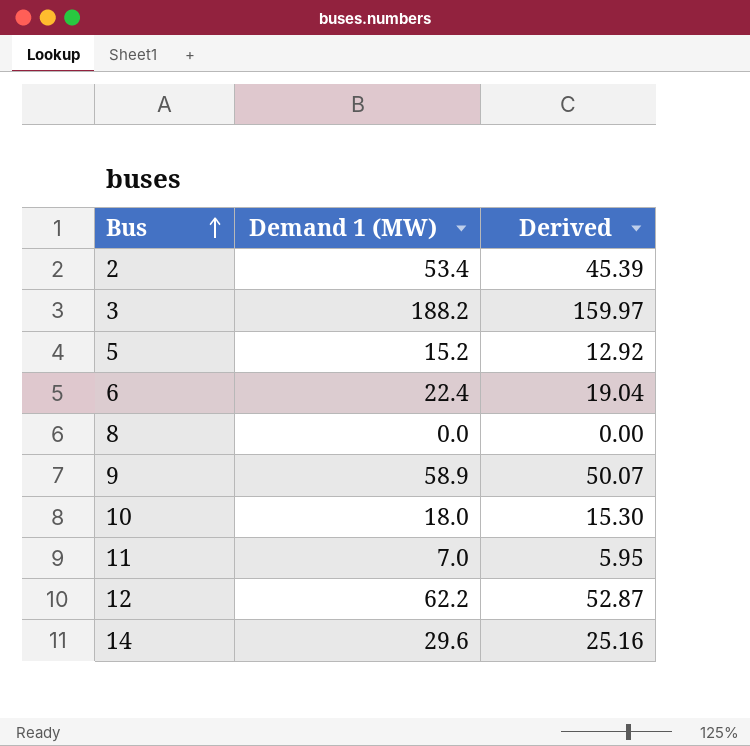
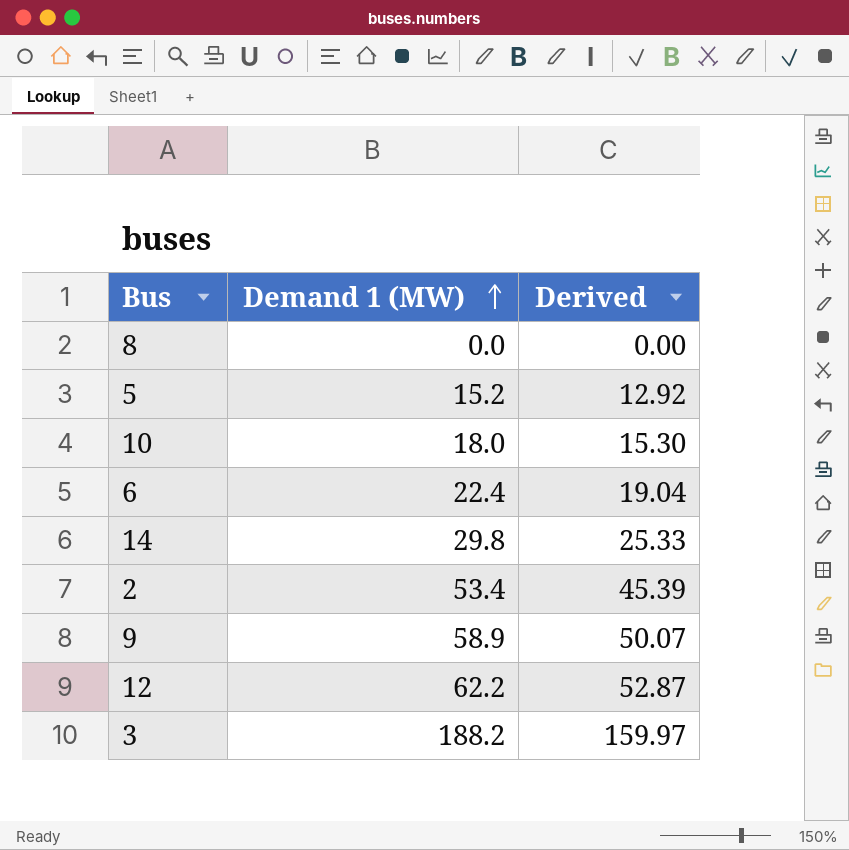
row order: Bus ascending -> Demand 1 (MW) ascending
row 11: 7.0 | 5.95 -> none
14 | Demand 1 (MW): 29.6 -> 29.8
14 | Derived: 25.16 -> 25.33

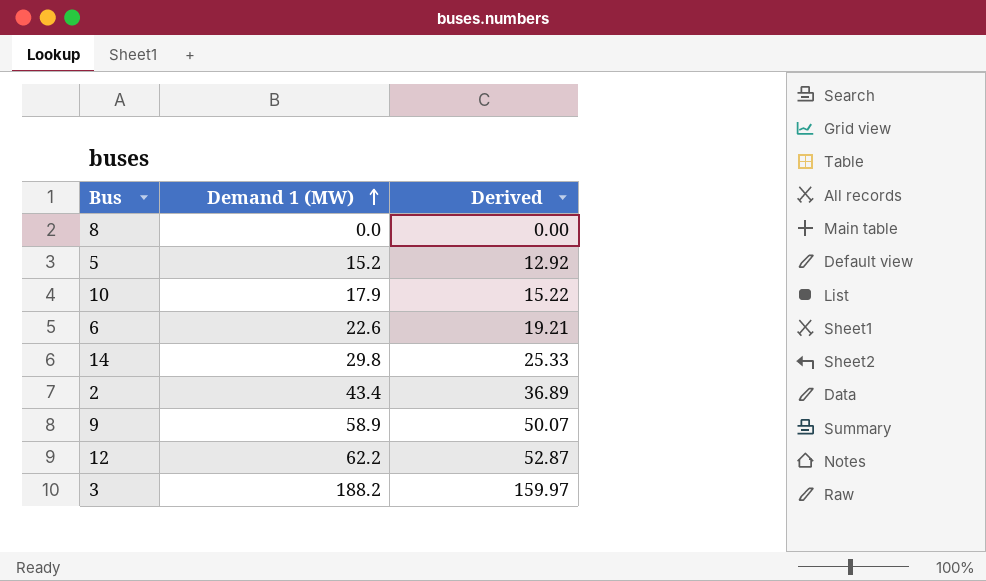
10 | Demand 1 (MW): 18.0 -> 17.9
10 | Derived: 15.30 -> 15.22
6 | Demand 1 (MW): 22.4 -> 22.6
6 | Derived: 19.04 -> 19.21
2 | Demand 1 (MW): 53.4 -> 43.4
2 | Derived: 45.39 -> 36.89

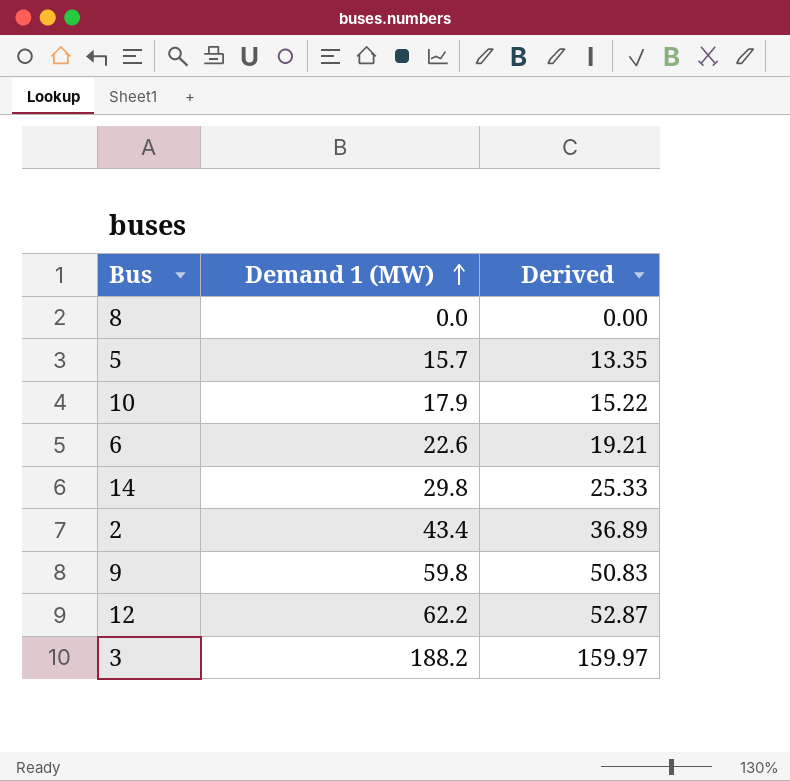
5 | Demand 1 (MW): 15.2 -> 15.7
5 | Derived: 12.92 -> 13.35
9 | Demand 1 (MW): 58.9 -> 59.8
9 | Derived: 50.07 -> 50.83

